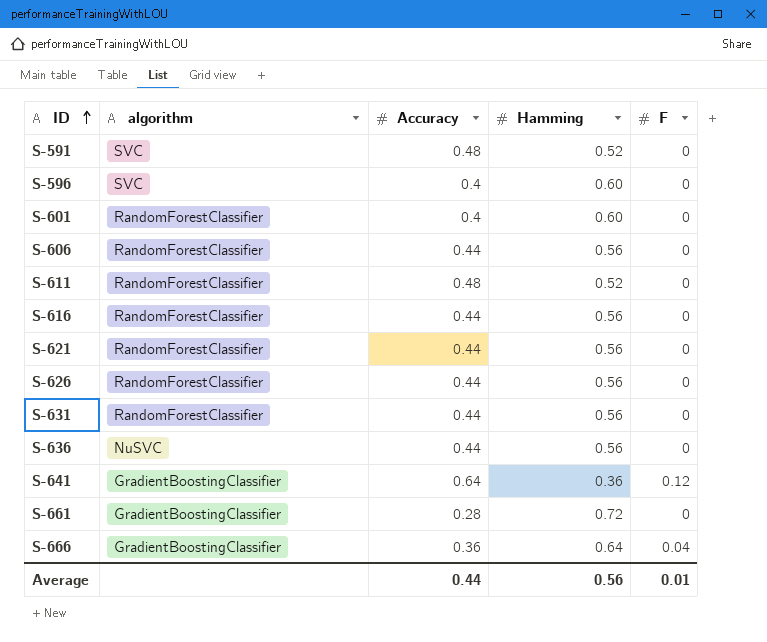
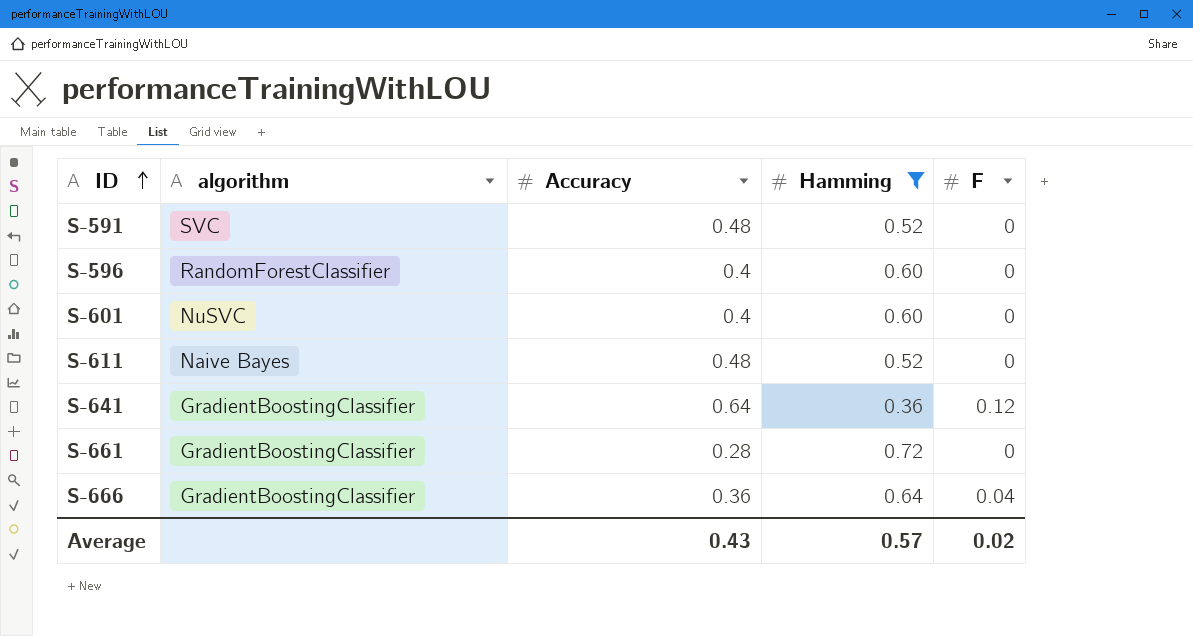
filter: none -> Hamming != 0.56
S-596 | algorithm: SVC -> RandomForestClassifier
S-601 | algorithm: RandomForestClassifier -> NuSVC
S-611 | algorithm: RandomForestClassifier -> Naive Bayes
Average | Accuracy: 0.44 -> 0.43
Average | Hamming: 0.56 -> 0.57
Average | F: 0.01 -> 0.02

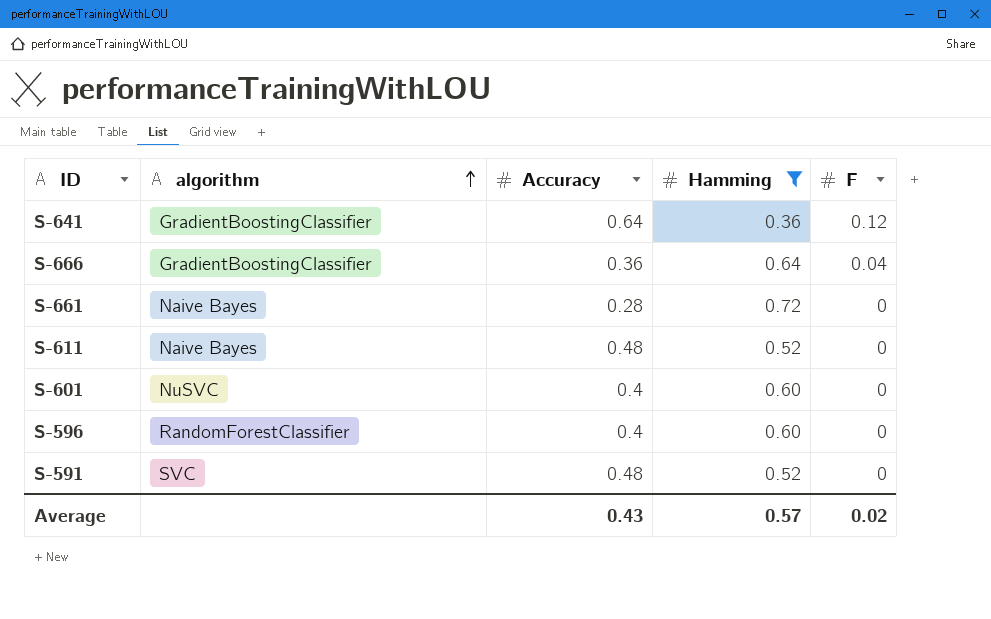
row order: ID ascending -> algorithm ascending
S-661 | algorithm: GradientBoostingClassifier -> Naive Bayes

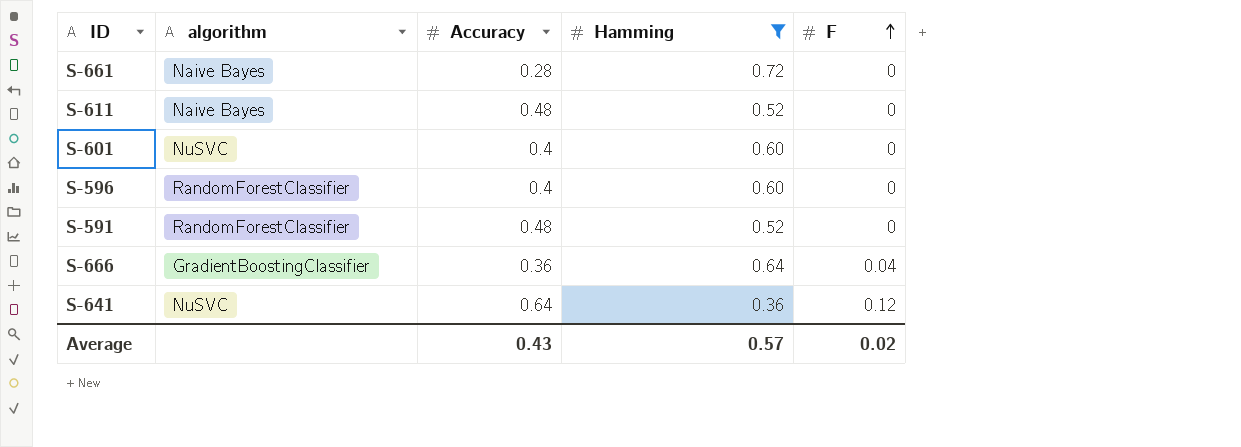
row order: algorithm ascending -> F ascending
S-591 | algorithm: SVC -> RandomForestClassifier
S-641 | algorithm: GradientBoostingClassifier -> NuSVC

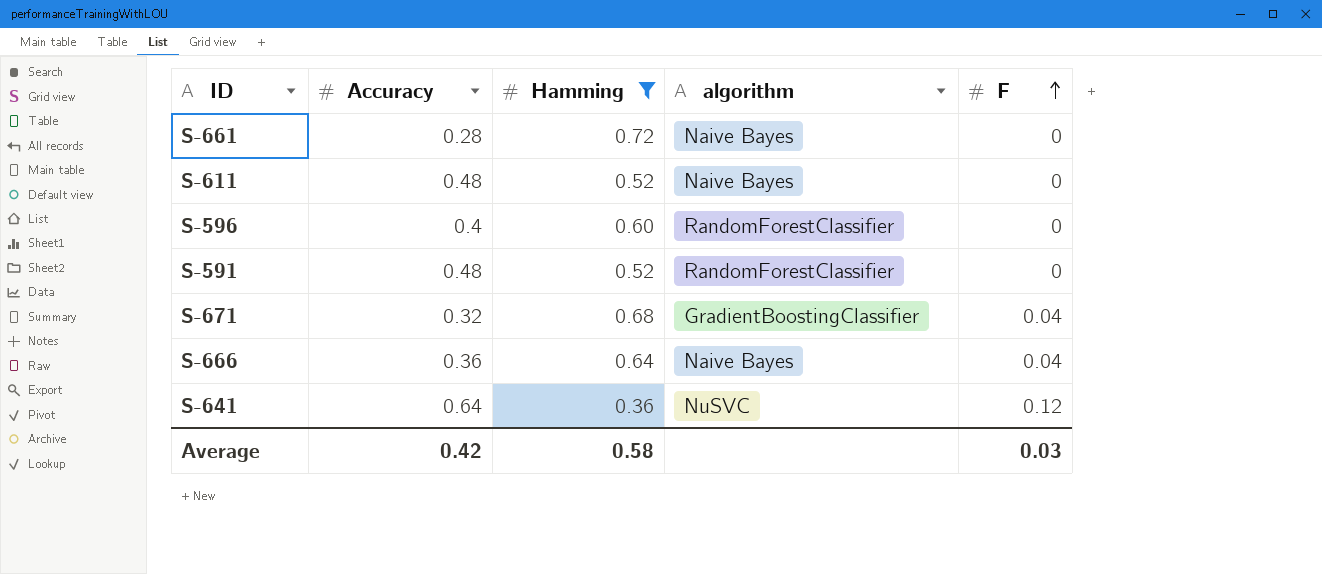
column algorithm | position: 2 -> 4
row S-601: NuSVC | 0.4 | 0.60 | 0 -> none
row S-671: none -> 0.32 | 0.68 | GradientBoostingClassifier | 0.04
S-666 | algorithm: GradientBoostingClassifier -> Naive Bayes
Average | Accuracy: 0.43 -> 0.42
Average | Hamming: 0.57 -> 0.58
Average | F: 0.02 -> 0.03

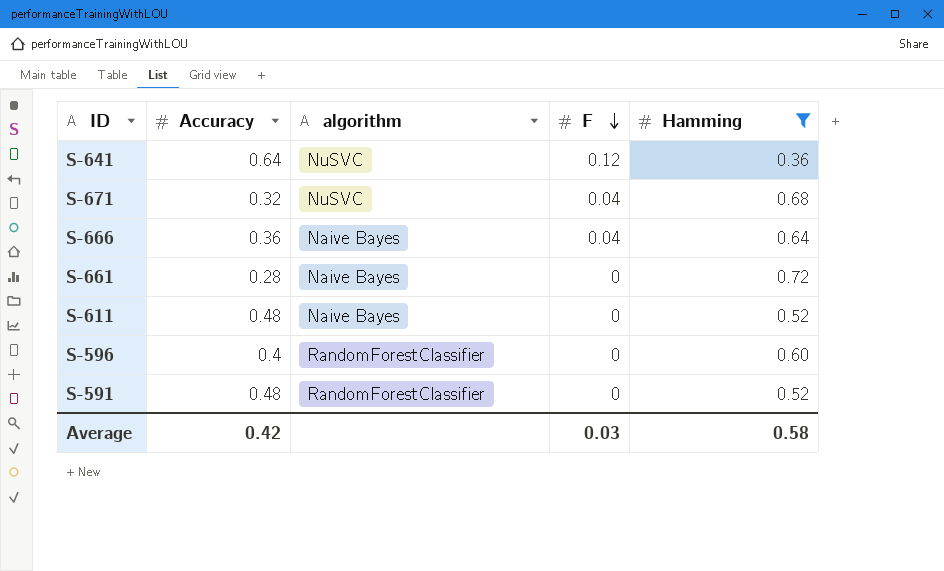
row order: F ascending -> F descending
column Hamming | position: 3 -> 5
S-671 | algorithm: GradientBoostingClassifier -> NuSVC

